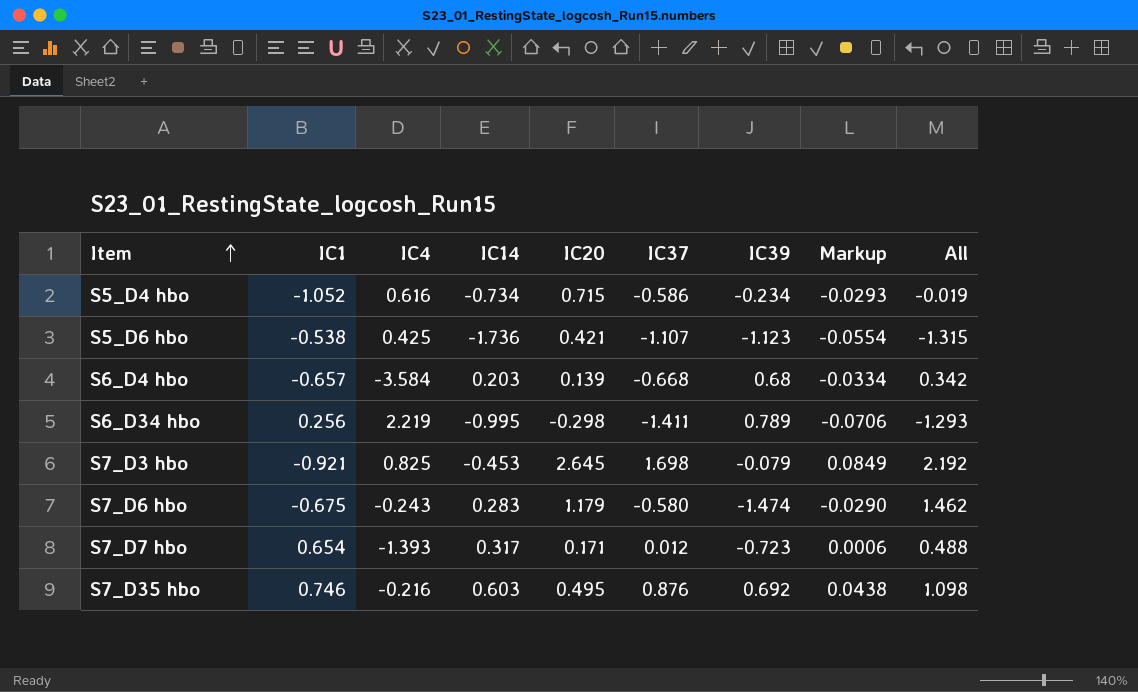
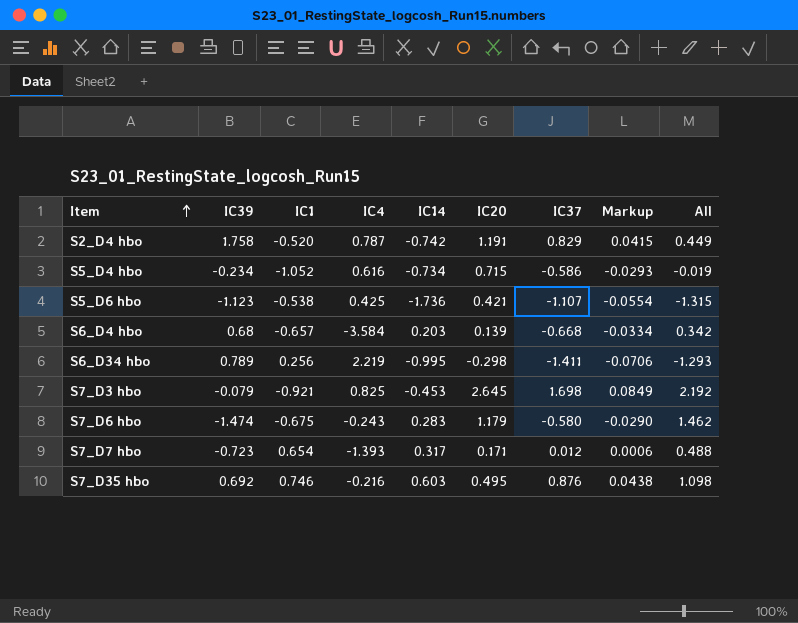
column IC39 | position: 7 -> 2
row S2_D4 hbo: none -> 1.758 | -0.520 | 0.787 | -0.742 | 1.191 | 0.829 | 0.0415 | 0.449

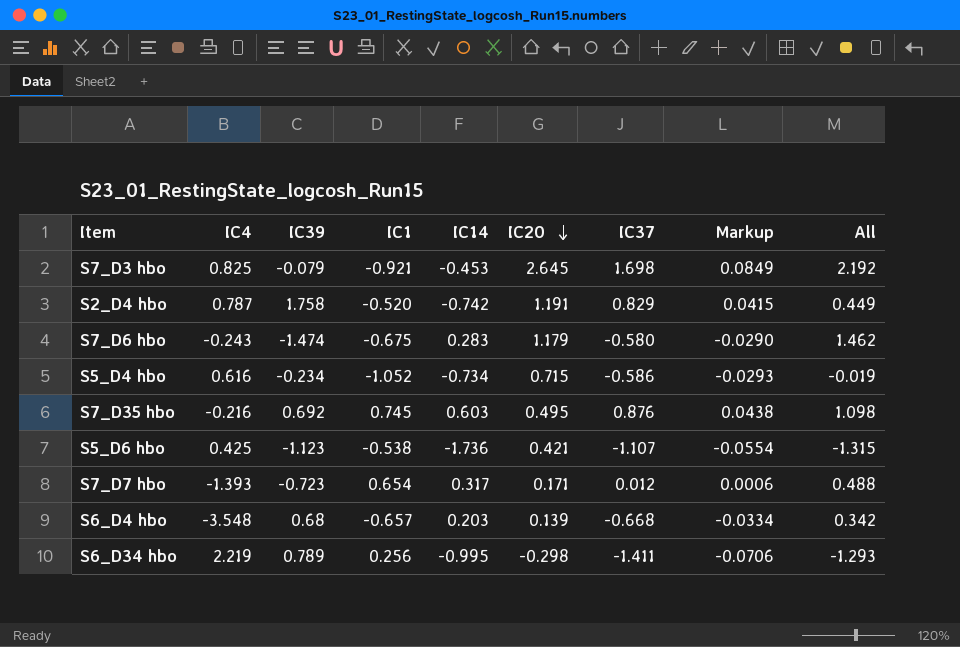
row order: Item ascending -> IC20 descending
column IC4 | position: 4 -> 2
S7_D35 hbo | IC1: 0.746 -> 0.745
S6_D4 hbo | IC4: -3.584 -> -3.548

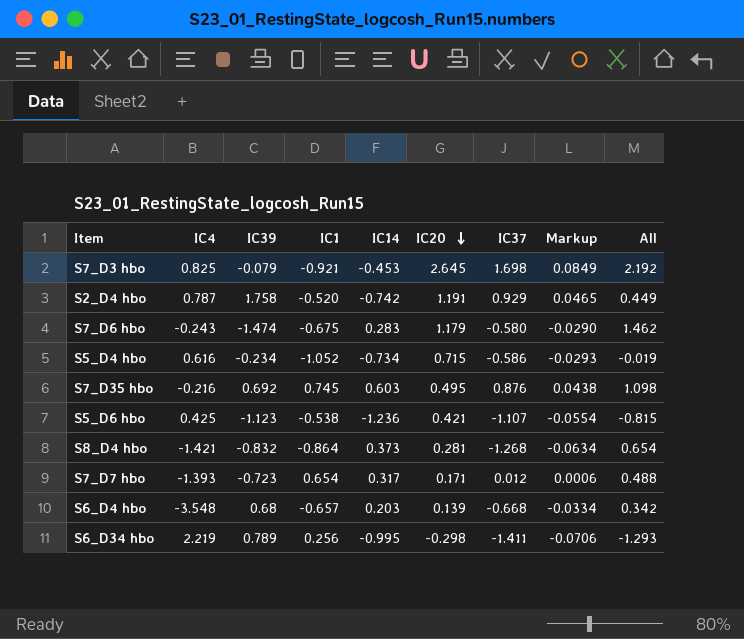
S2_D4 hbo | IC37: 0.829 -> 0.929
S2_D4 hbo | Markup: 0.0415 -> 0.0465
S5_D6 hbo | IC14: -1.736 -> -1.236
S5_D6 hbo | All: -1.315 -> -0.815
row S8_D4 hbo: none -> -1.421 | -0.832 | -0.864 | 0.373 | 0.281 | -1.268 | -0.0634 | 0.654

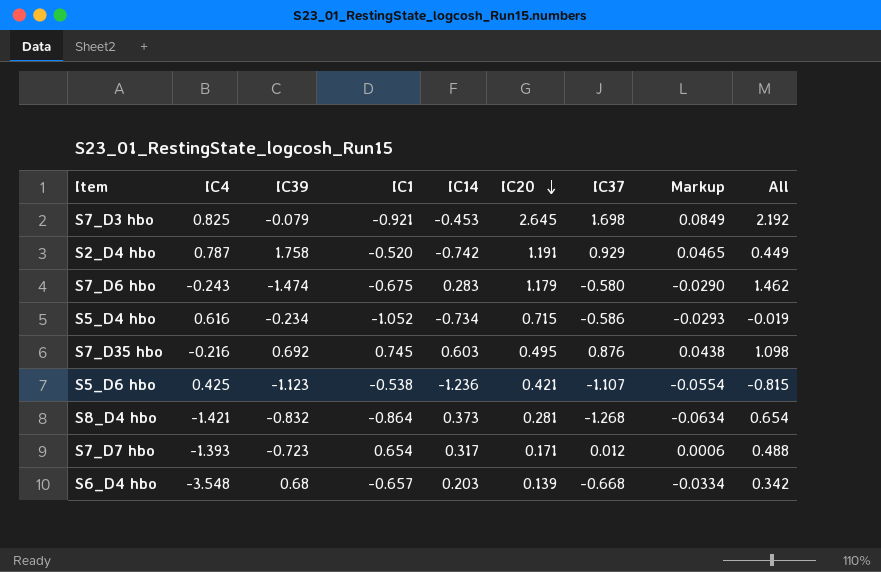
row S6_D34 hbo: 2.219 | 0.789 | 0.256 | -0.995 | -0.298 | -1.411 | -0.0706 | -1.293 -> none

